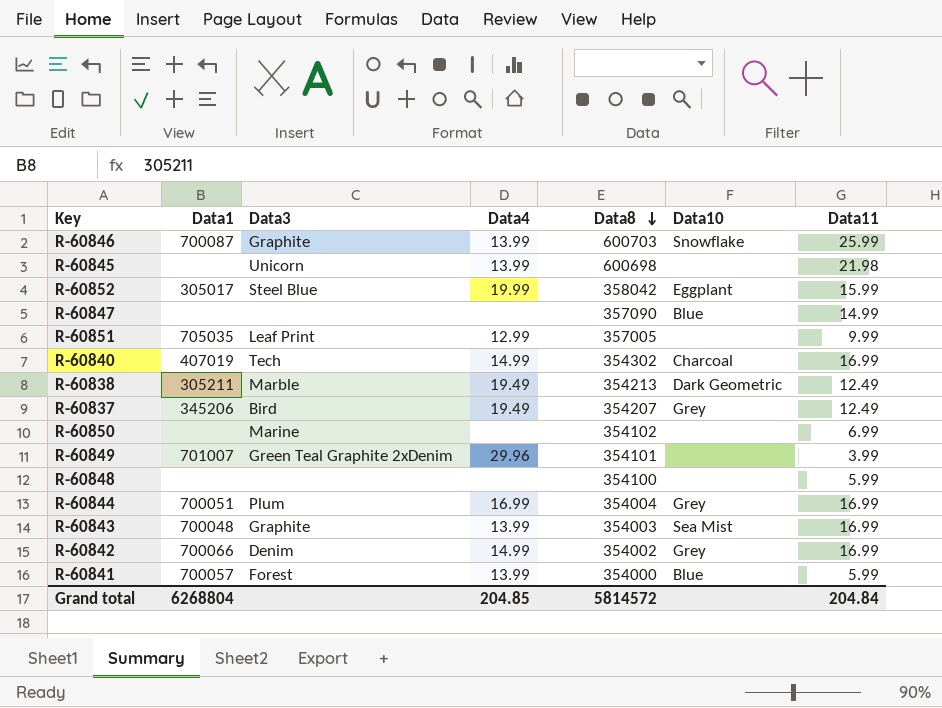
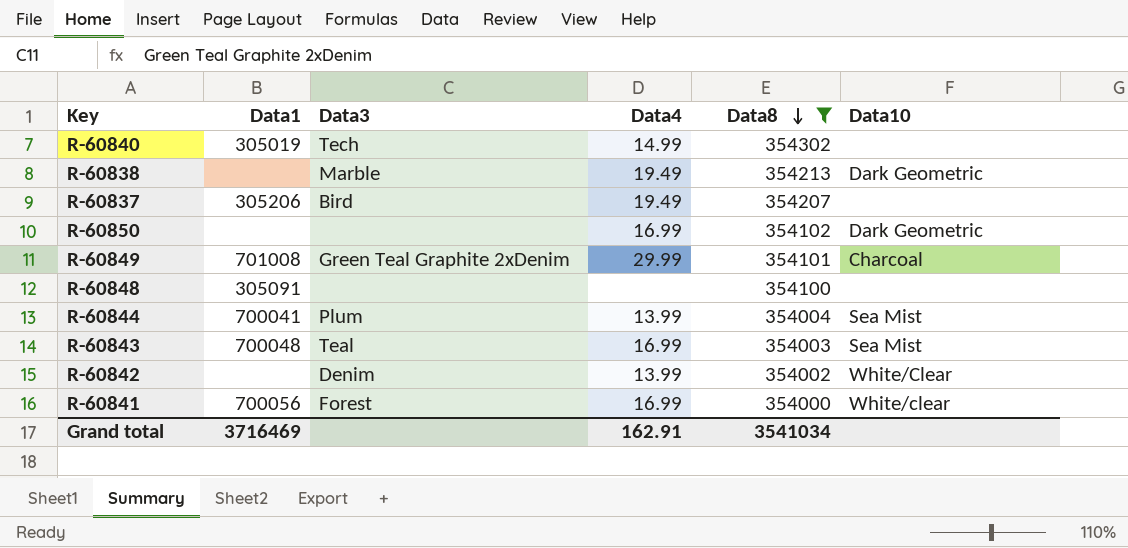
filter: none -> Data8 <= 354302
column Data11 | position: 7 -> none
R-60840 | Data1: 407019 -> 305019
R-60840 | Data10: Charcoal -> none
R-60838 | Data1: 305211 -> none
R-60837 | Data1: 345206 -> 305206
R-60837 | Data10: Grey -> none
R-60850 | Data3: Marine -> none
R-60850 | Data4: none -> 16.99
R-60850 | Data10: none -> Dark Geometric
R-60849 | Data1: 701007 -> 701008
R-60849 | Data4: 29.96 -> 29.99
R-60849 | Data10: none -> Charcoal
R-60848 | Data1: none -> 305091
R-60844 | Data1: 700051 -> 700041
R-60844 | Data4: 16.99 -> 13.99
R-60844 | Data10: Grey -> Sea Mist
R-60843 | Data3: Graphite -> Teal
R-60843 | Data4: 13.99 -> 16.99
R-60842 | Data1: 700066 -> none
R-60842 | Data4: 14.99 -> 13.99
R-60842 | Data10: Grey -> White/Clear
R-60841 | Data1: 700057 -> 700056
R-60841 | Data4: 13.99 -> 16.99
R-60841 | Data10: Blue -> White/clear
Grand total | Data1: 6268804 -> 3716469
Grand total | Data4: 204.85 -> 162.91
Grand total | Data8: 5814572 -> 3541034

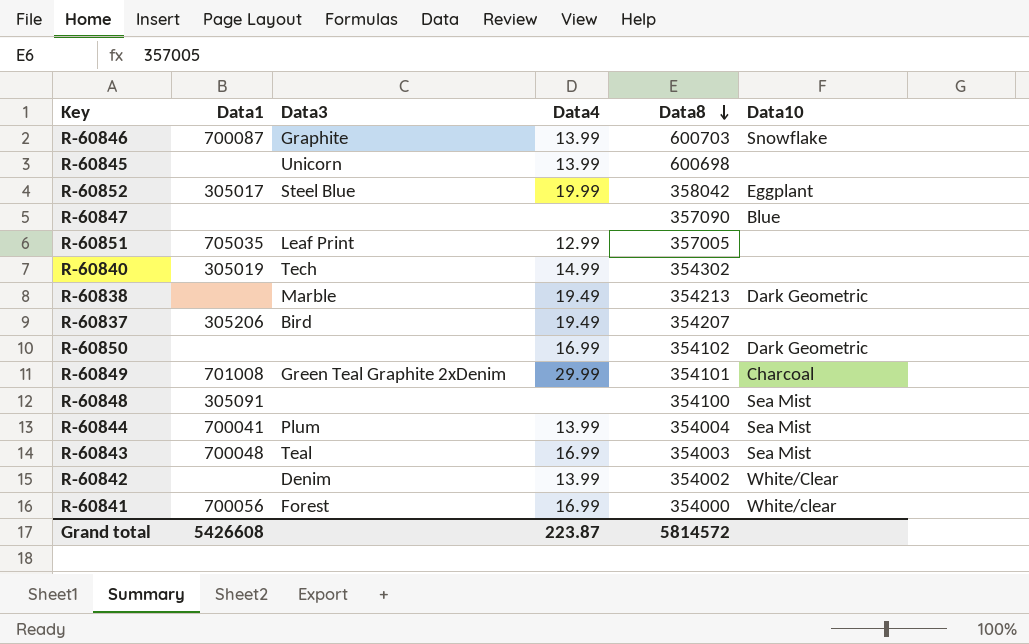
filter: Data8 <= 354302 -> none
R-60848 | Data10: none -> Sea Mist
Grand total | Data1: 3716469 -> 5426608
Grand total | Data4: 162.91 -> 223.87
Grand total | Data8: 3541034 -> 5814572

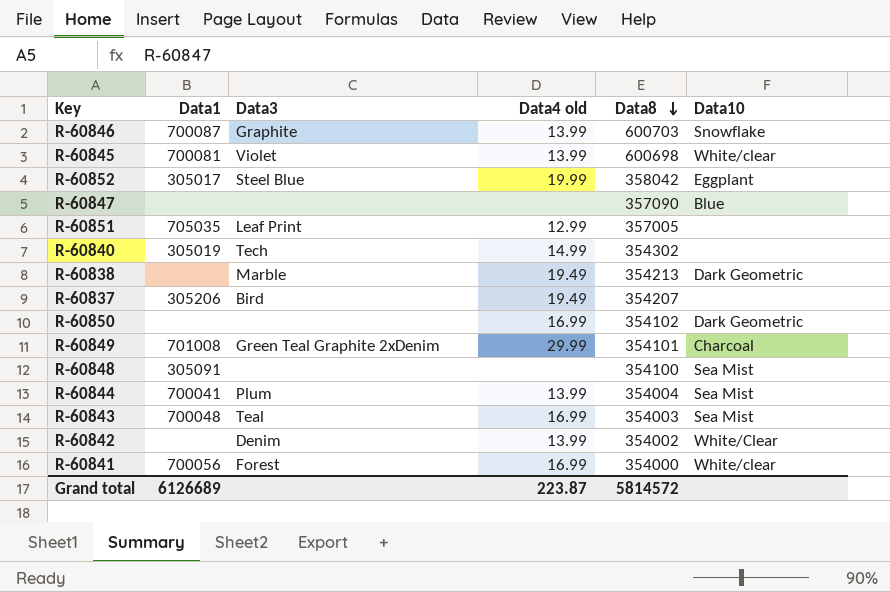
column name: Data4 -> Data4 old
R-60845 | Data1: none -> 700081
R-60845 | Data3: Unicorn -> Violet
R-60845 | Data10: none -> White/clear
Grand total | Data1: 5426608 -> 6126689

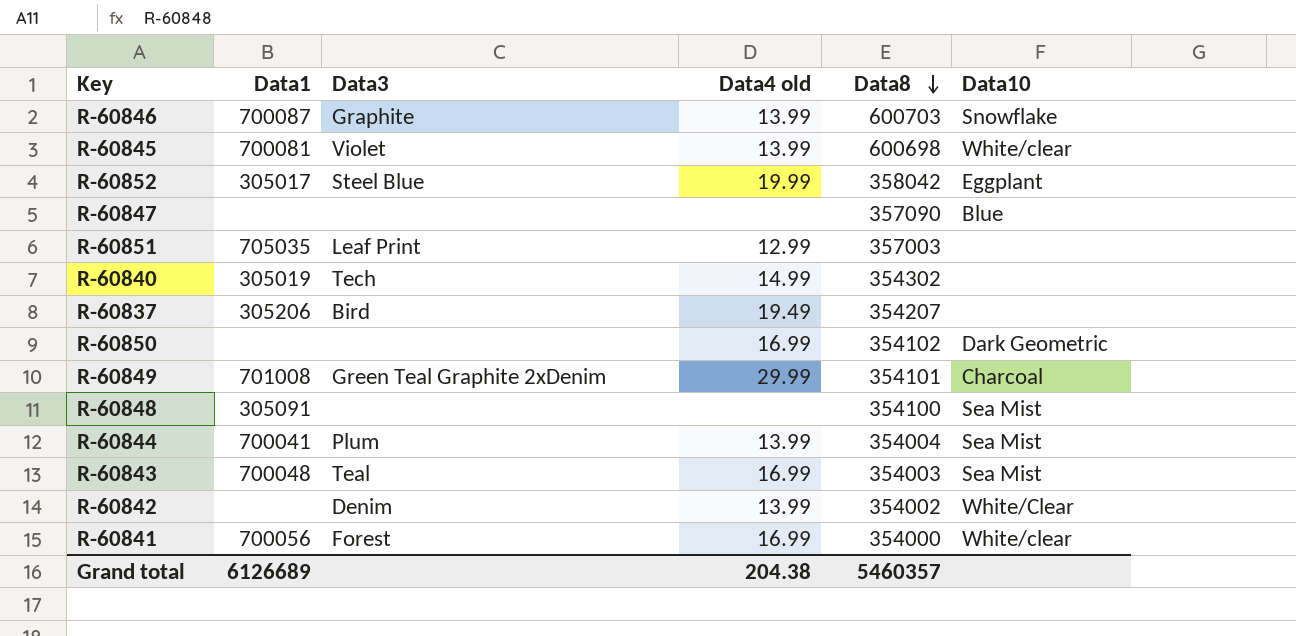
row R-60838: none | Marble | 19.49 | 354213 | Dark Geometric -> none
R-60851 | Data8: 357005 -> 357003
Grand total | Data4 old: 223.87 -> 204.38
Grand total | Data8: 5814572 -> 5460357

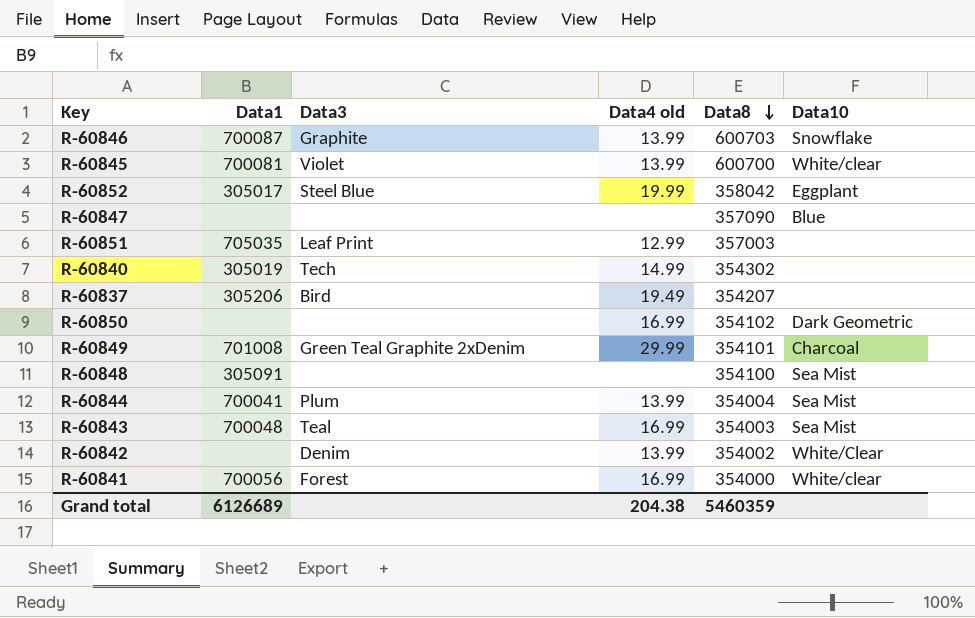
R-60845 | Data8: 600698 -> 600700
Grand total | Data8: 5460357 -> 5460359

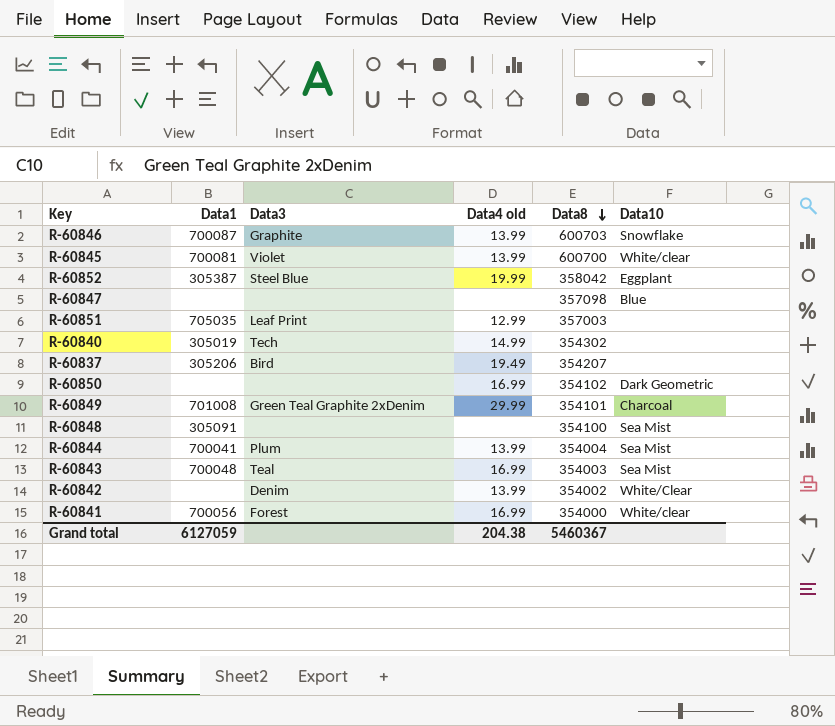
R-60852 | Data1: 305017 -> 305387
R-60847 | Data8: 357090 -> 357098
Grand total | Data1: 6126689 -> 6127059
Grand total | Data8: 5460359 -> 5460367

